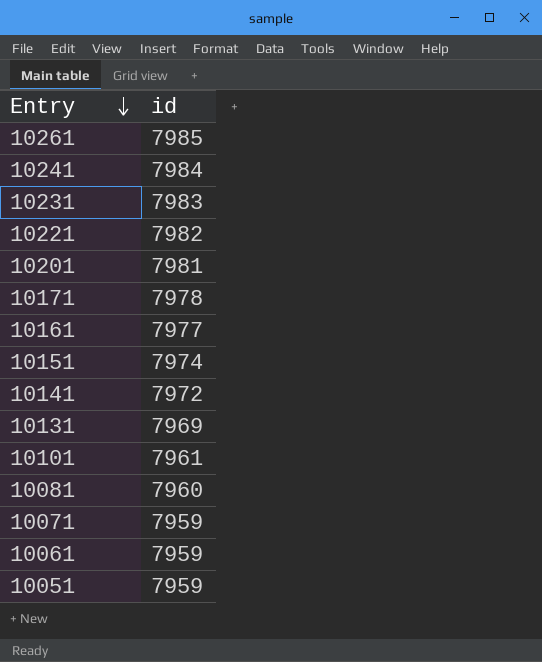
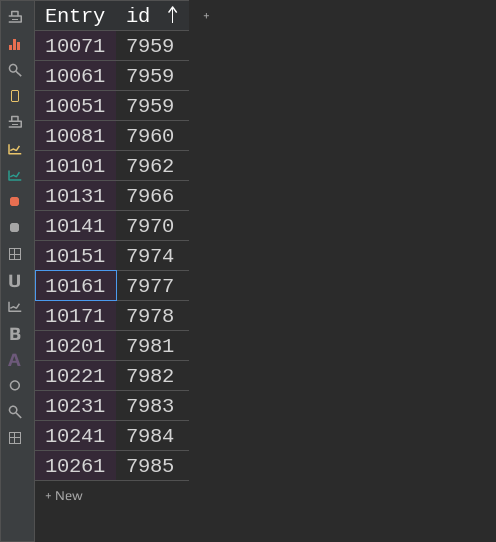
row order: Entry descending -> id ascending
10101 | id: 7961 -> 7962
10131 | id: 7969 -> 7966
10141 | id: 7972 -> 7970

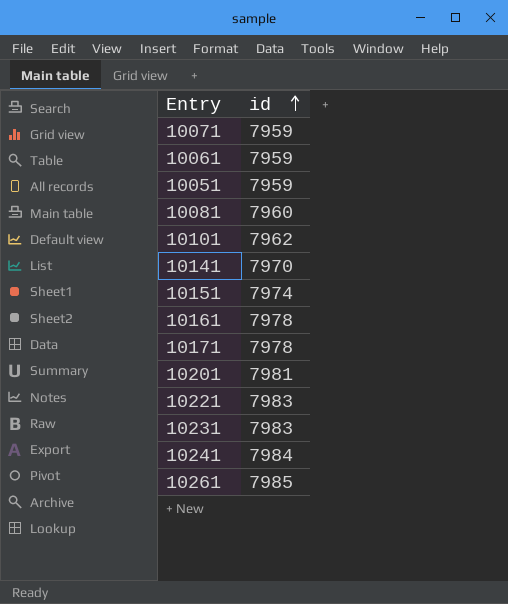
row 10131: 7966 -> none
10161 | id: 7977 -> 7978
10221 | id: 7982 -> 7983

